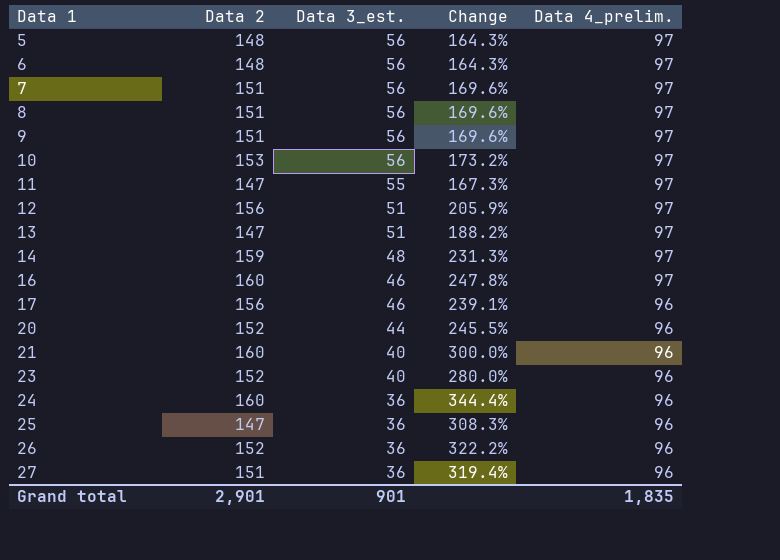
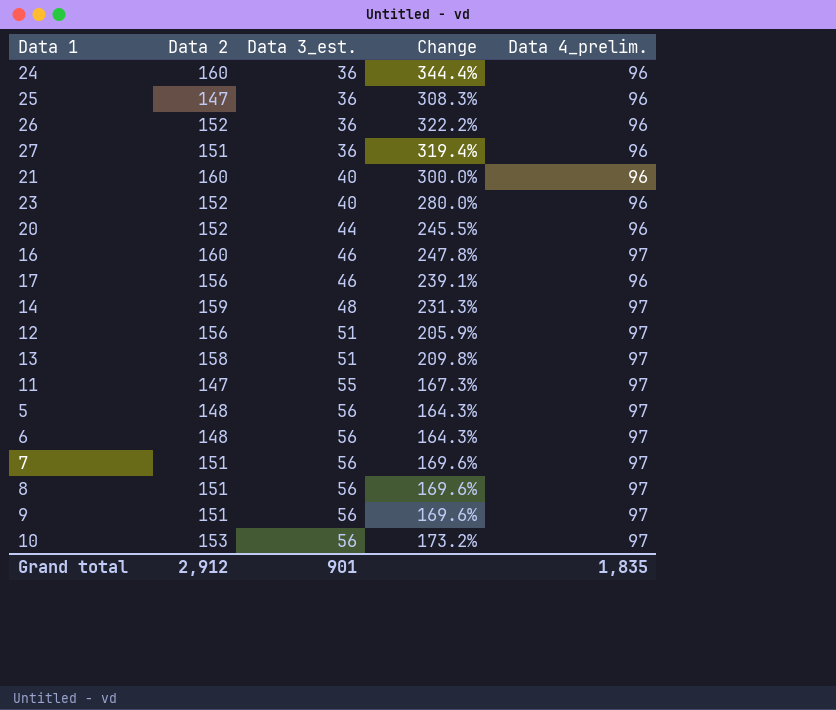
row order: Data 1 ascending -> Data 3_est. ascending
13 | Data 2: 147 -> 158
13 | Change: 188.2% -> 209.8%
Grand total | Data 2: 2,901 -> 2,912

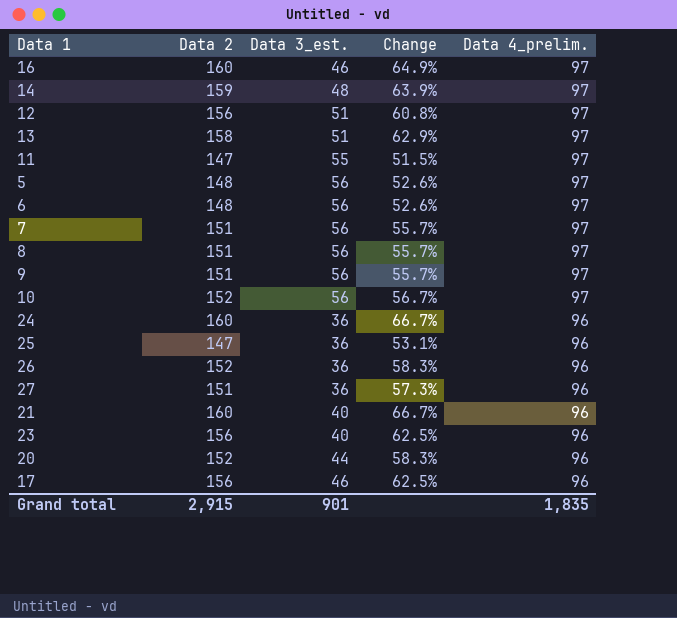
row order: Data 3_est. ascending -> Data 4_prelim. descending
column Change | formula: ([Data 2] - [Data 3_est.]) / [Data 3_est.] -> ([Data 2] - [Data 4_prelim.]) / [Data 4_prelim.]
10 | Data 2: 153 -> 152
23 | Data 2: 152 -> 156
Grand total | Data 2: 2,912 -> 2,915

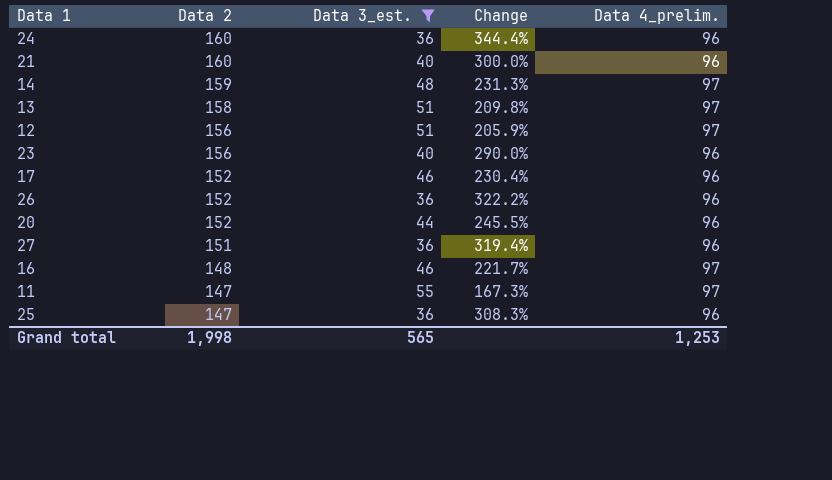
filter: none -> Data 3_est. != 56
row order: Data 4_prelim. descending -> Data 2 descending
column Change | formula: ([Data 2] - [Data 4_prelim.]) / [Data 4_prelim.] -> ([Data 2] - [Data 3_est.]) / [Data 3_est.]
17 | Data 2: 156 -> 152
16 | Data 2: 160 -> 148
Grand total | Data 2: 2,915 -> 1,998
Grand total | Data 3_est.: 901 -> 565
Grand total | Data 4_prelim.: 1,835 -> 1,253

